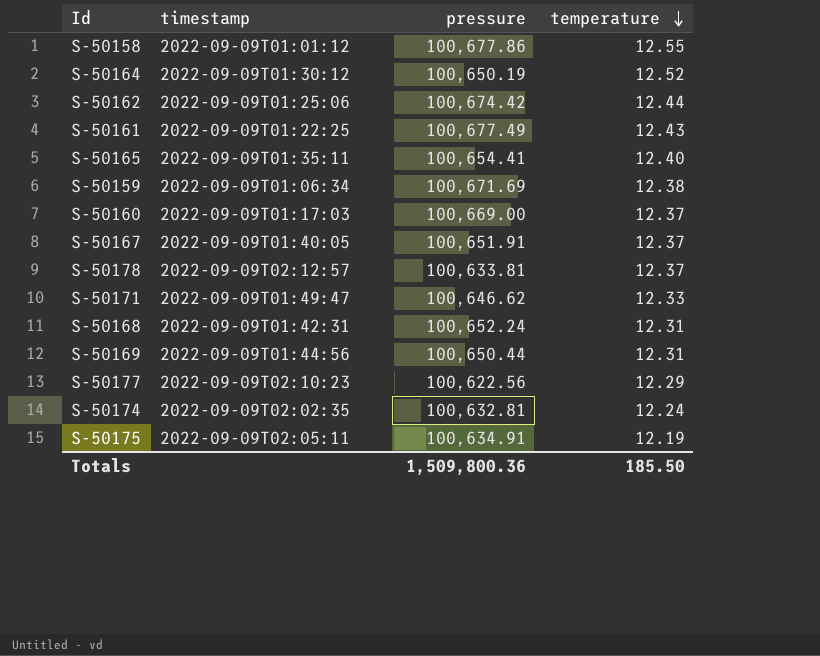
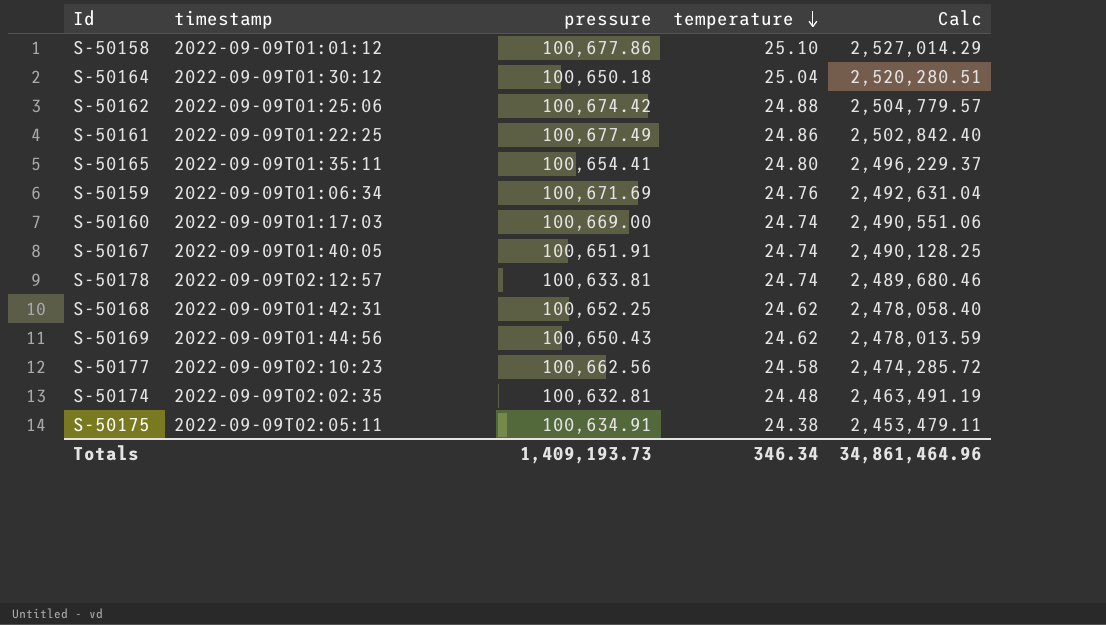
column Calc | formula: none -> [pressure] * [temperature]
row S-50171: 2022-09-09T01:49:47 | 100,646.62 | 12.33 -> none
S-50158 | temperature: 12.55 -> 25.10
S-50164 | pressure: 100,650.19 -> 100,650.18
S-50164 | temperature: 12.52 -> 25.04
S-50162 | temperature: 12.44 -> 24.88
S-50161 | temperature: 12.43 -> 24.86
S-50165 | temperature: 12.40 -> 24.80
S-50159 | temperature: 12.38 -> 24.76
S-50160 | temperature: 12.37 -> 24.74
S-50167 | temperature: 12.37 -> 24.74
S-50178 | temperature: 12.37 -> 24.74
S-50168 | pressure: 100,652.24 -> 100,652.25
S-50168 | temperature: 12.31 -> 24.62
S-50169 | pressure: 100,650.44 -> 100,650.43
S-50169 | temperature: 12.31 -> 24.62
S-50177 | pressure: 100,622.56 -> 100,662.56
S-50177 | temperature: 12.29 -> 24.58
S-50174 | temperature: 12.24 -> 24.48
S-50175 | temperature: 12.19 -> 24.38
Totals | pressure: 1,509,800.36 -> 1,409,193.73
Totals | temperature: 185.50 -> 346.34

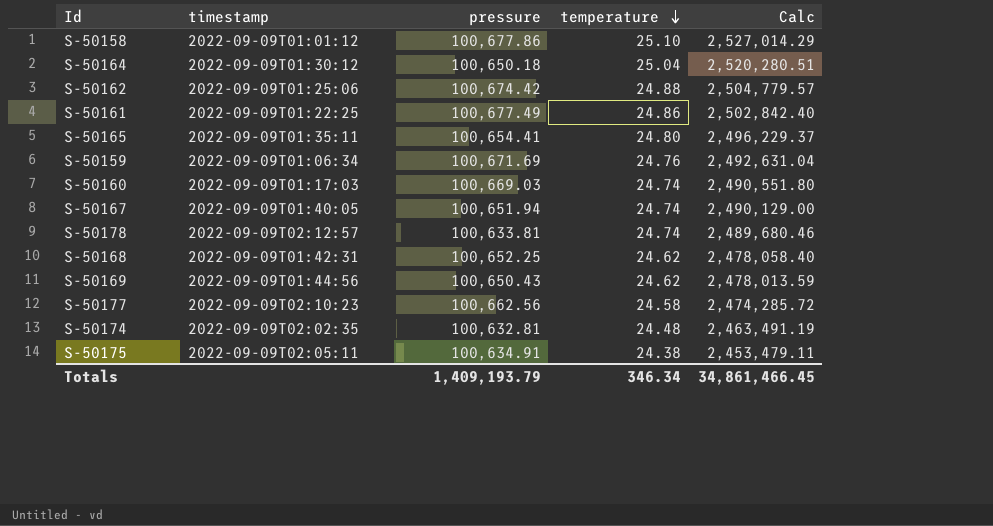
S-50160 | pressure: 100,669.00 -> 100,669.03
S-50160 | Calc: 2,490,551.06 -> 2,490,551.80
S-50167 | pressure: 100,651.91 -> 100,651.94
S-50167 | Calc: 2,490,128.25 -> 2,490,129.00
Totals | pressure: 1,409,193.73 -> 1,409,193.79
Totals | Calc: 34,861,464.96 -> 34,861,466.45

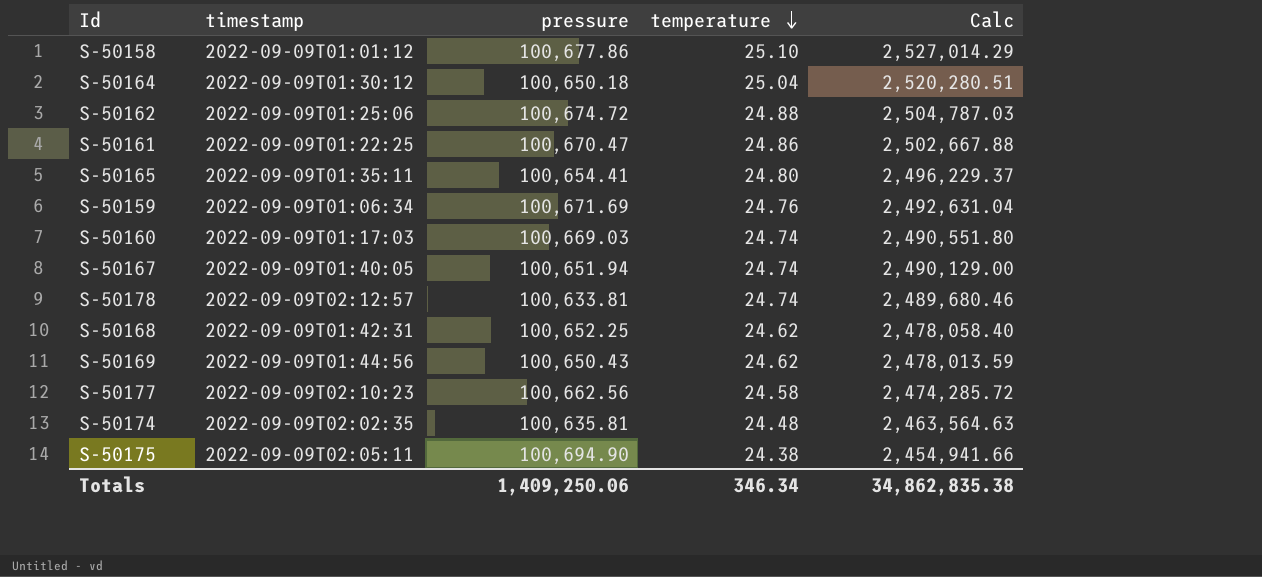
S-50162 | pressure: 100,674.42 -> 100,674.72
S-50162 | Calc: 2,504,779.57 -> 2,504,787.03
S-50161 | pressure: 100,677.49 -> 100,670.47
S-50161 | Calc: 2,502,842.40 -> 2,502,667.88
S-50174 | pressure: 100,632.81 -> 100,635.81
S-50174 | Calc: 2,463,491.19 -> 2,463,564.63
S-50175 | pressure: 100,634.91 -> 100,694.90
S-50175 | Calc: 2,453,479.11 -> 2,454,941.66
Totals | pressure: 1,409,193.79 -> 1,409,250.06
Totals | Calc: 34,861,466.45 -> 34,862,835.38

